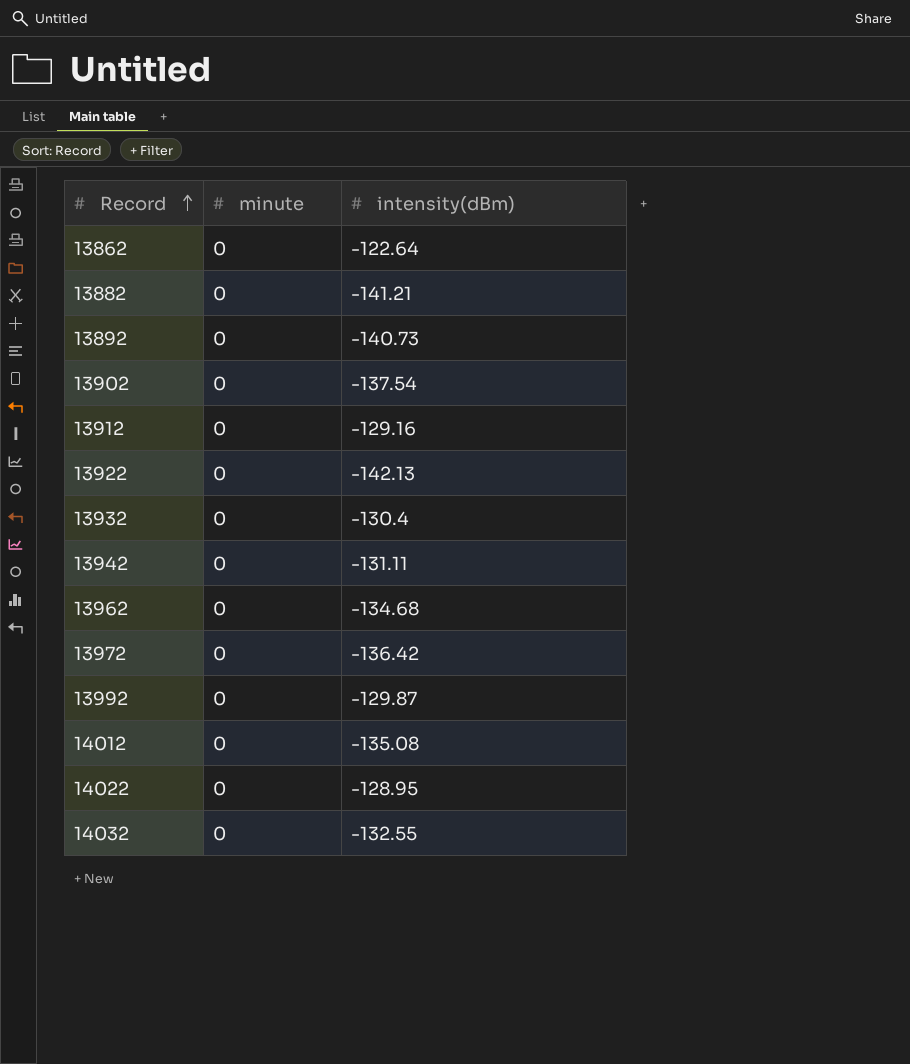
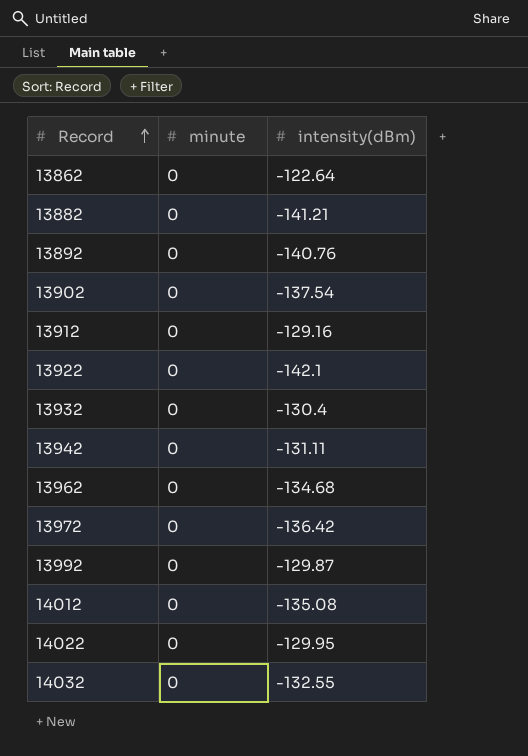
13892 | intensity(dBm): -140.73 -> -140.76
13922 | intensity(dBm): -142.13 -> -142.1
14022 | intensity(dBm): -128.95 -> -129.95

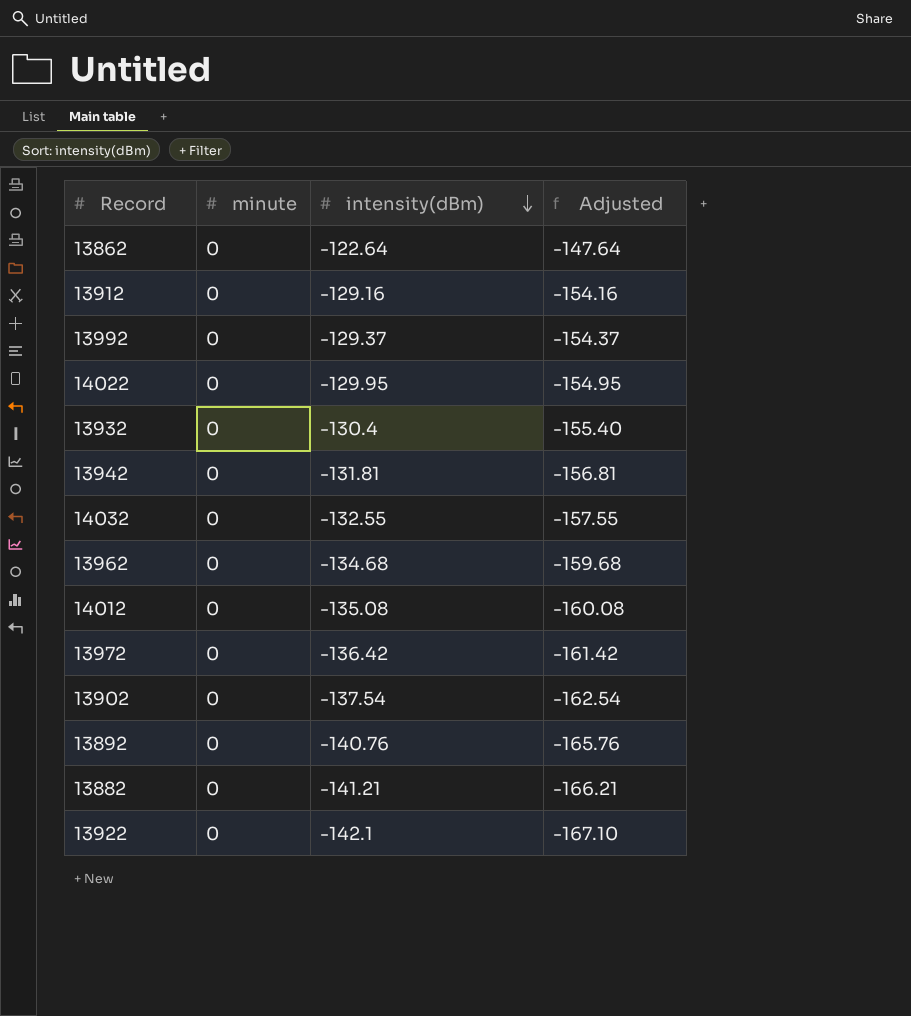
row order: Record ascending -> intensity(dBm) descending
column Adjusted | formula: none -> [intensity(dBm)] - 25
13992 | intensity(dBm): -129.87 -> -129.37
13942 | intensity(dBm): -131.11 -> -131.81

